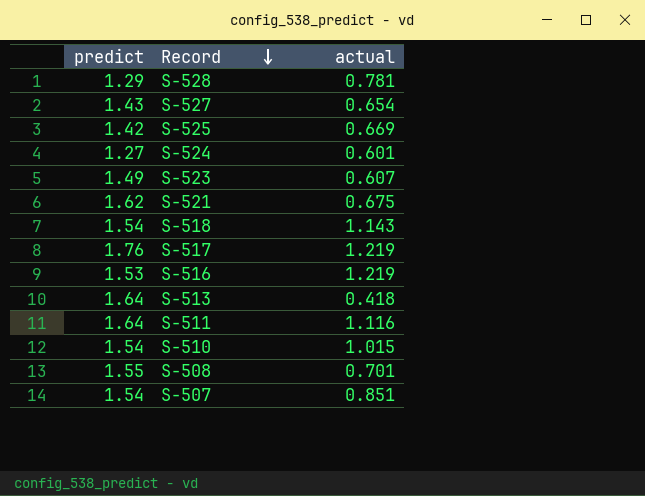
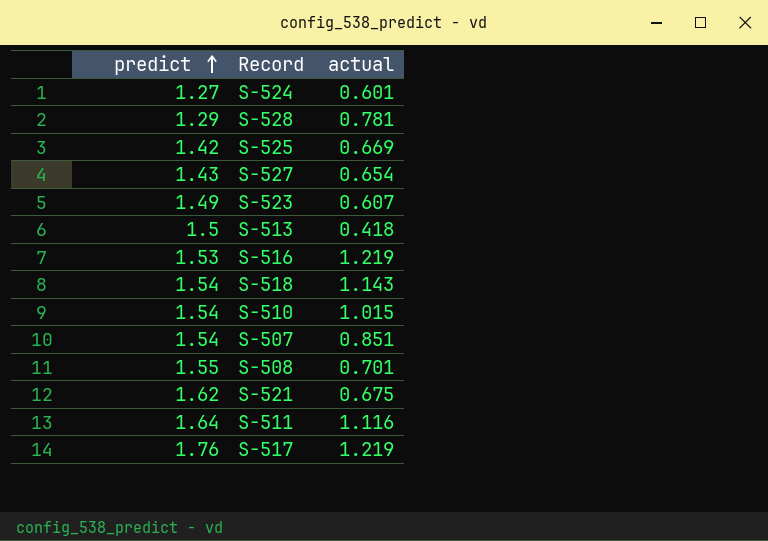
row order: Record descending -> predict ascending
S-513 | predict: 1.64 -> 1.5

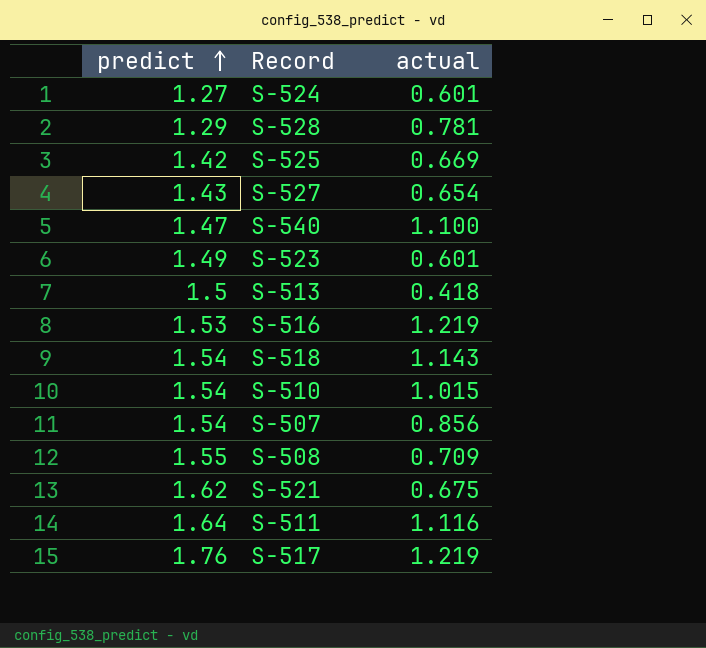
row S-540: none -> 1.47 | 1.100
S-523 | actual: 0.607 -> 0.601
S-507 | actual: 0.851 -> 0.856
S-508 | actual: 0.701 -> 0.709

